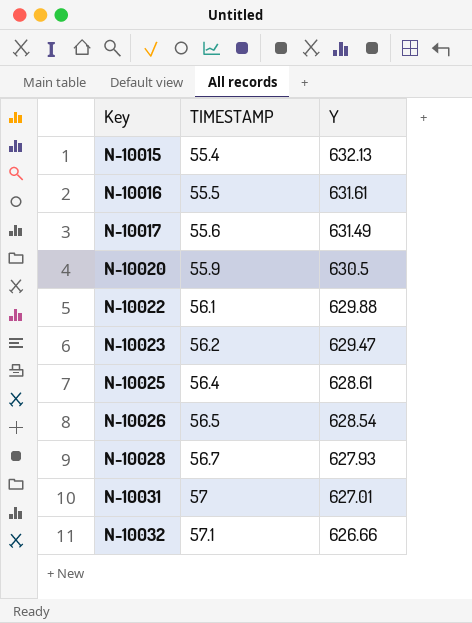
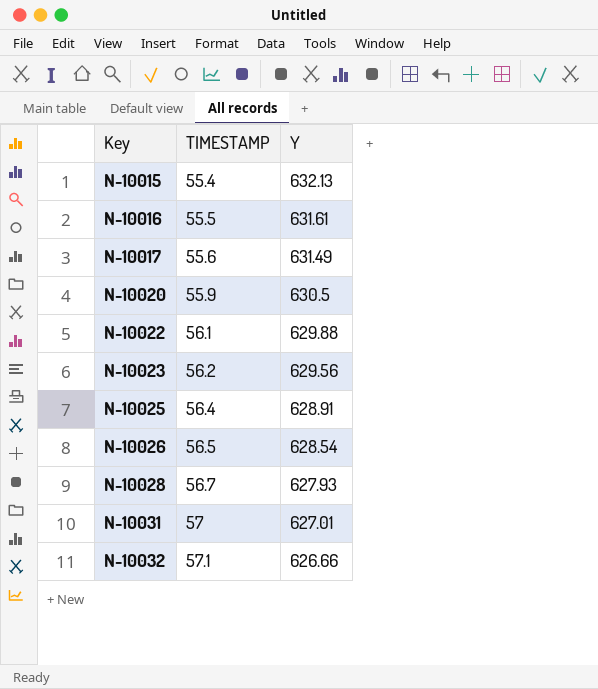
N-10023 | Y: 629.47 -> 629.56
N-10025 | Y: 628.61 -> 628.91

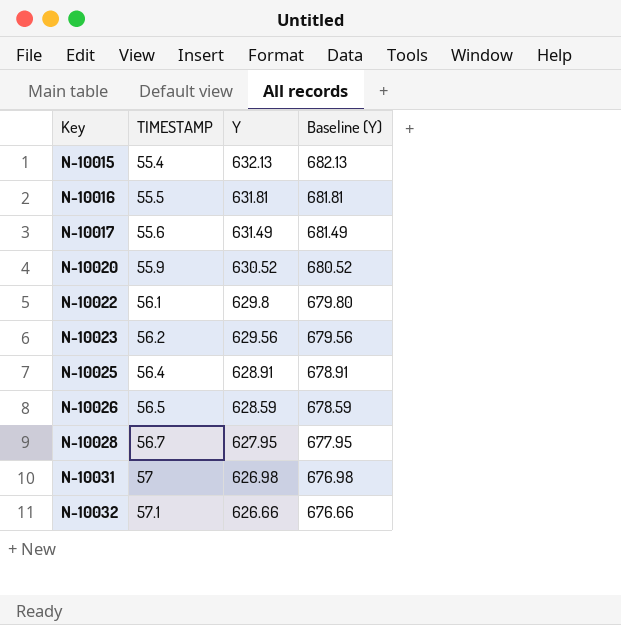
column Baseline (Y) | formula: none -> [Y] + 50
N-10016 | Y: 631.61 -> 631.81
N-10020 | Y: 630.5 -> 630.52
N-10022 | Y: 629.88 -> 629.8
N-10026 | Y: 628.54 -> 628.59
N-10028 | Y: 627.93 -> 627.95
N-10031 | Y: 627.01 -> 626.98

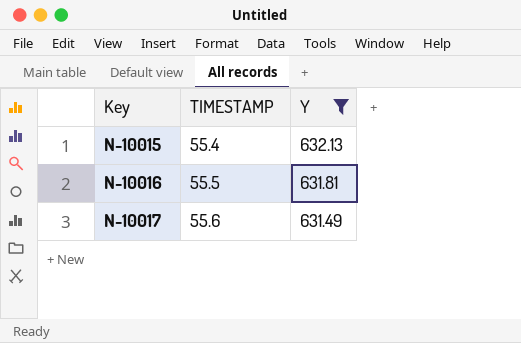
filter: none -> Y >= 631.49
column Baseline (Y) | formula: [Y] + 50 -> none

